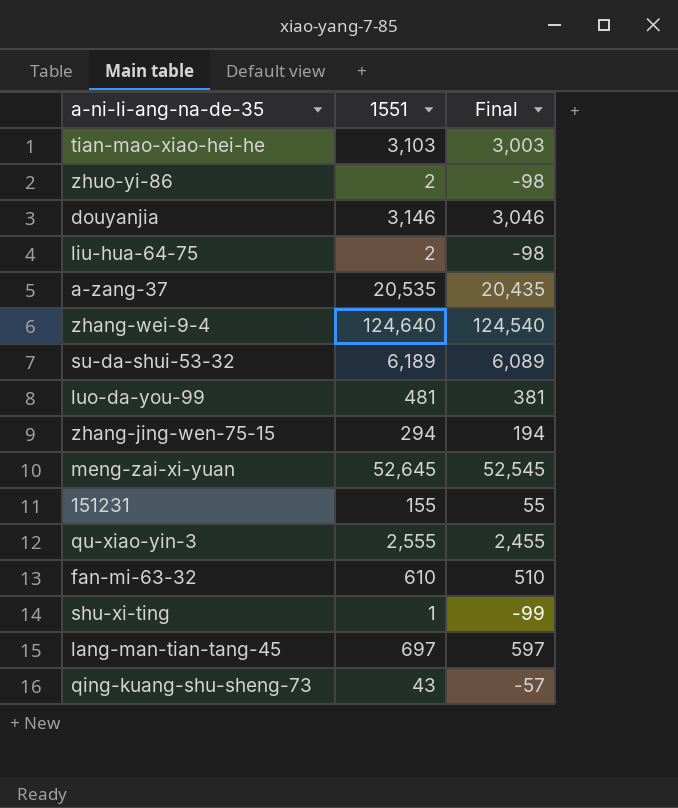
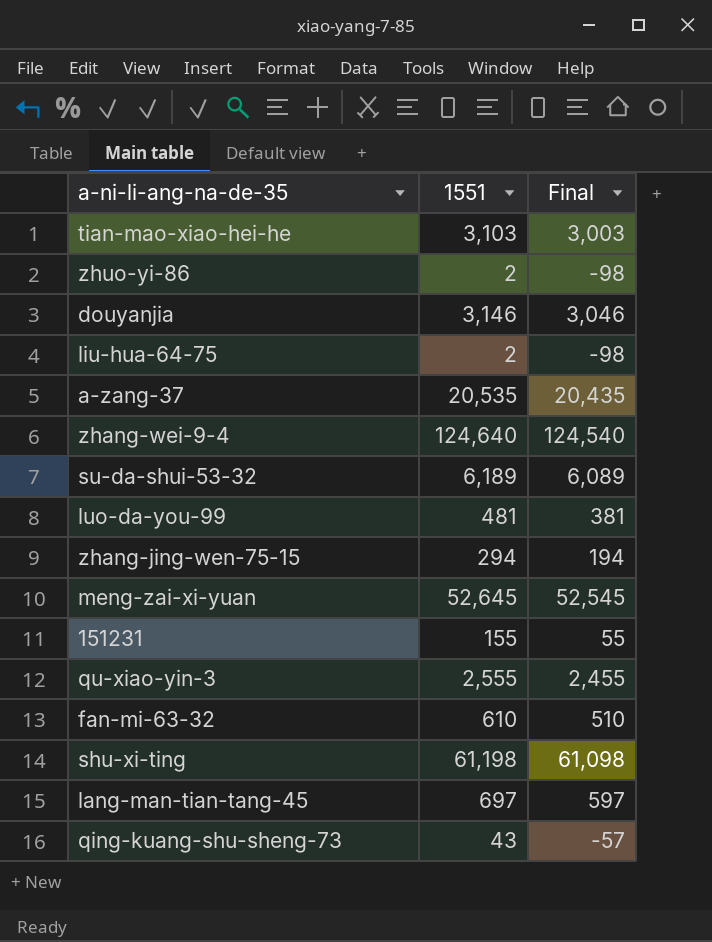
shu-xi-ting | 1551: 1 -> 61,198
shu-xi-ting | Final: -99 -> 61,098

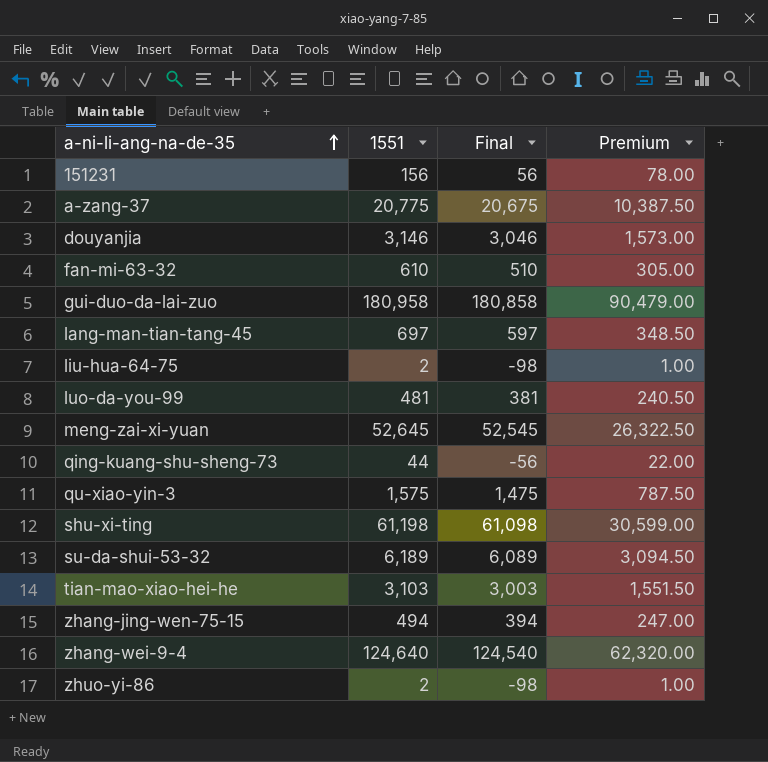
row order: none -> a-ni-li-ang-na-de-35 ascending
column Premium | formula: none -> [1551] * 0.5
151231 | 1551: 155 -> 156
151231 | Final: 55 -> 56
a-zang-37 | 1551: 20,535 -> 20,775
a-zang-37 | Final: 20,435 -> 20,675
row gui-duo-da-lai-zuo: none -> 180,958 | 180,858 | 90,479.00
qing-kuang-shu-sheng-73 | 1551: 43 -> 44
qing-kuang-shu-sheng-73 | Final: -57 -> -56
qu-xiao-yin-3 | 1551: 2,555 -> 1,575
qu-xiao-yin-3 | Final: 2,455 -> 1,475
zhang-jing-wen-75-15 | 1551: 294 -> 494
zhang-jing-wen-75-15 | Final: 194 -> 394

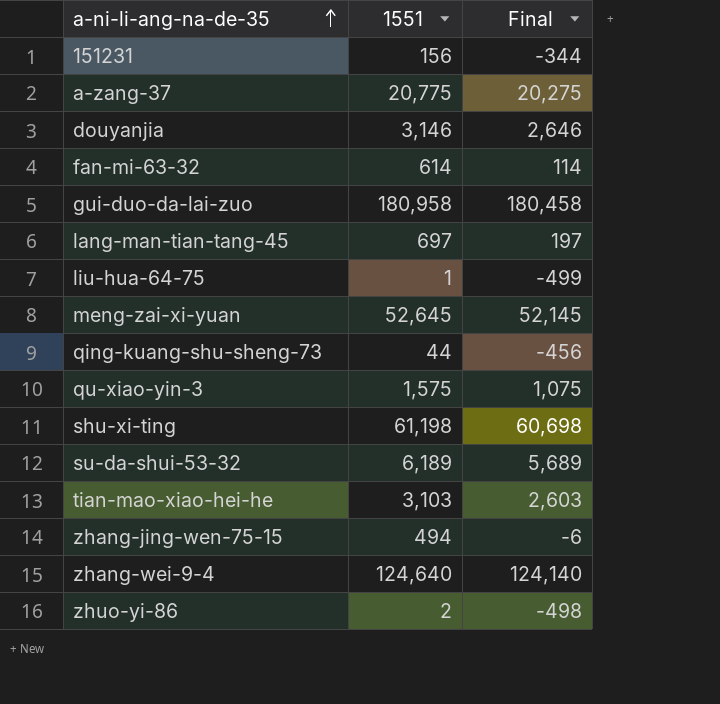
column Premium | formula: [1551] * 0.5 -> none
column Final | formula: [1551] - 100 -> [1551] - 500
row luo-da-you-99: 481 | 381 | 240.50 -> none
fan-mi-63-32 | 1551: 610 -> 614
liu-hua-64-75 | 1551: 2 -> 1

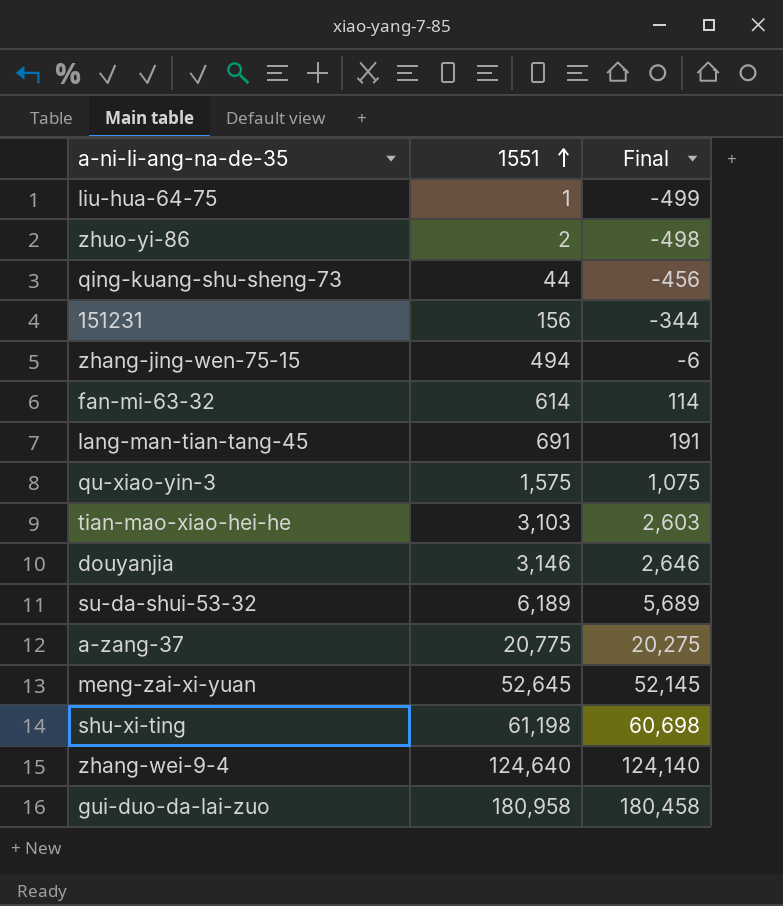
row order: a-ni-li-ang-na-de-35 ascending -> 1551 ascending
lang-man-tian-tang-45 | 1551: 697 -> 691
lang-man-tian-tang-45 | Final: 197 -> 191

